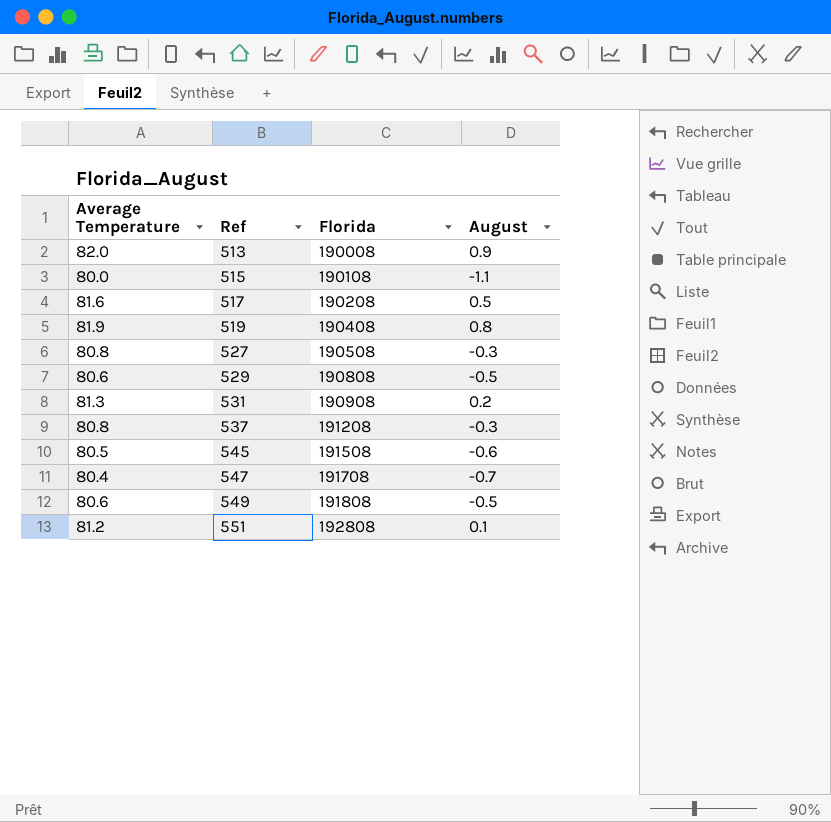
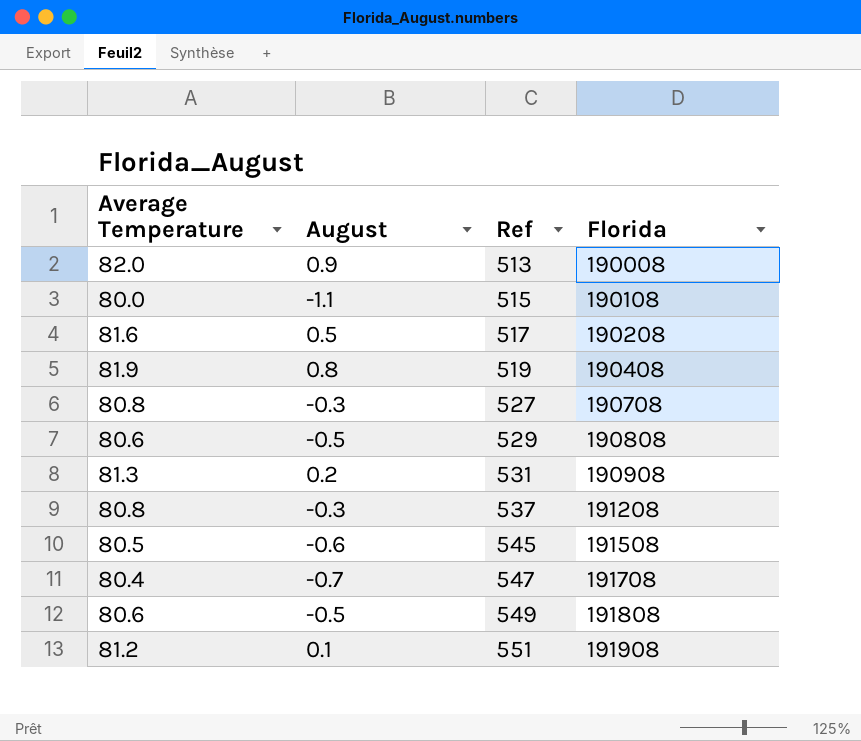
column August | position: 4 -> 2
527 | Florida: 190508 -> 190708
551 | Florida: 192808 -> 191908

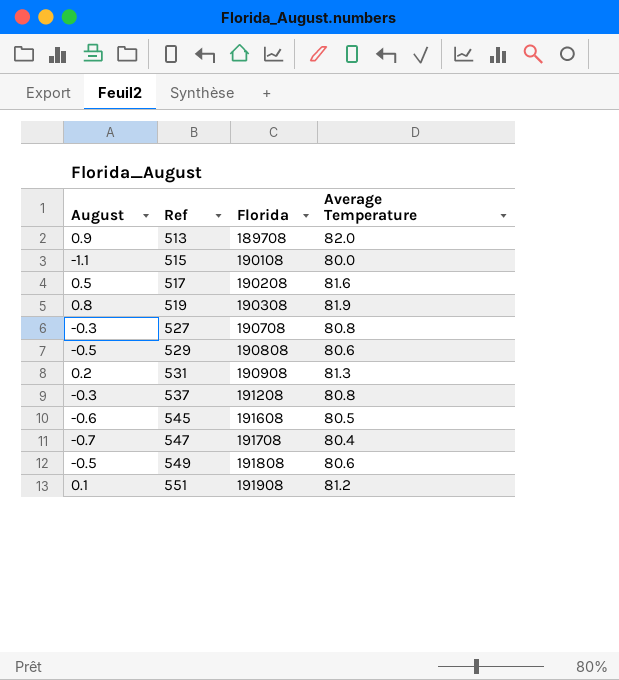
column Average Temperature | position: 1 -> 4
513 | Florida: 190008 -> 189708
519 | Florida: 190408 -> 190308
545 | Florida: 191508 -> 191608

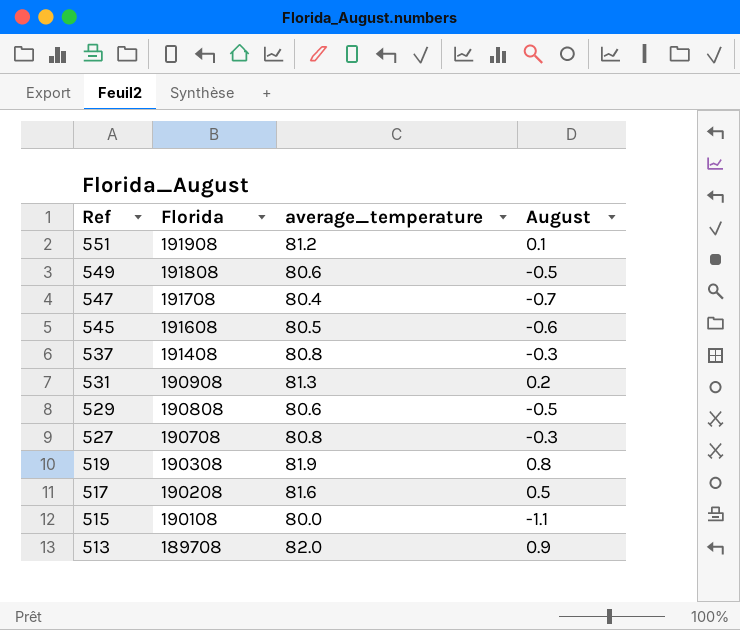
row order: Ref ascending -> Ref descending
column name: Average Temperature -> average_temperature
column August | position: 1 -> 4
537 | Florida: 191208 -> 191408

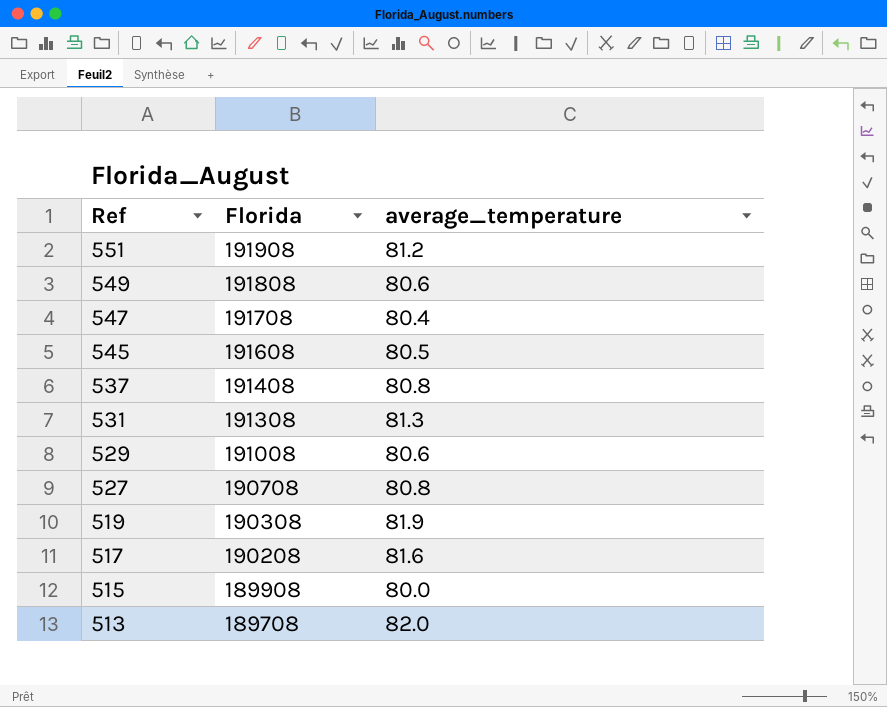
column August | position: 4 -> none
531 | Florida: 190908 -> 191308
529 | Florida: 190808 -> 191008
515 | Florida: 190108 -> 189908

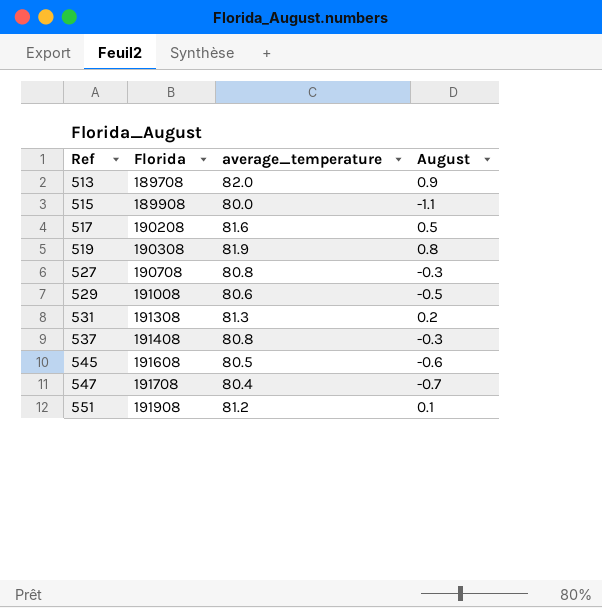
row order: Ref descending -> Ref ascending
column August | position: none -> 4
row 549: 191808 | 80.6 -> none

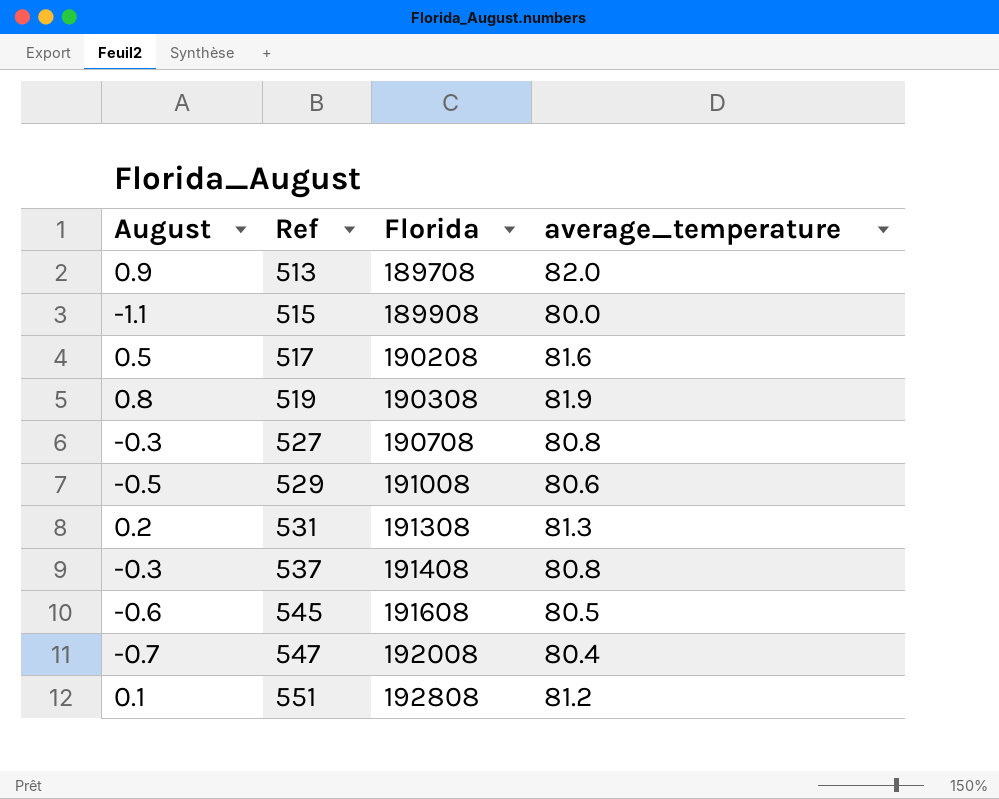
column August | position: 4 -> 1
547 | Florida: 191708 -> 192008
551 | Florida: 191908 -> 192808

